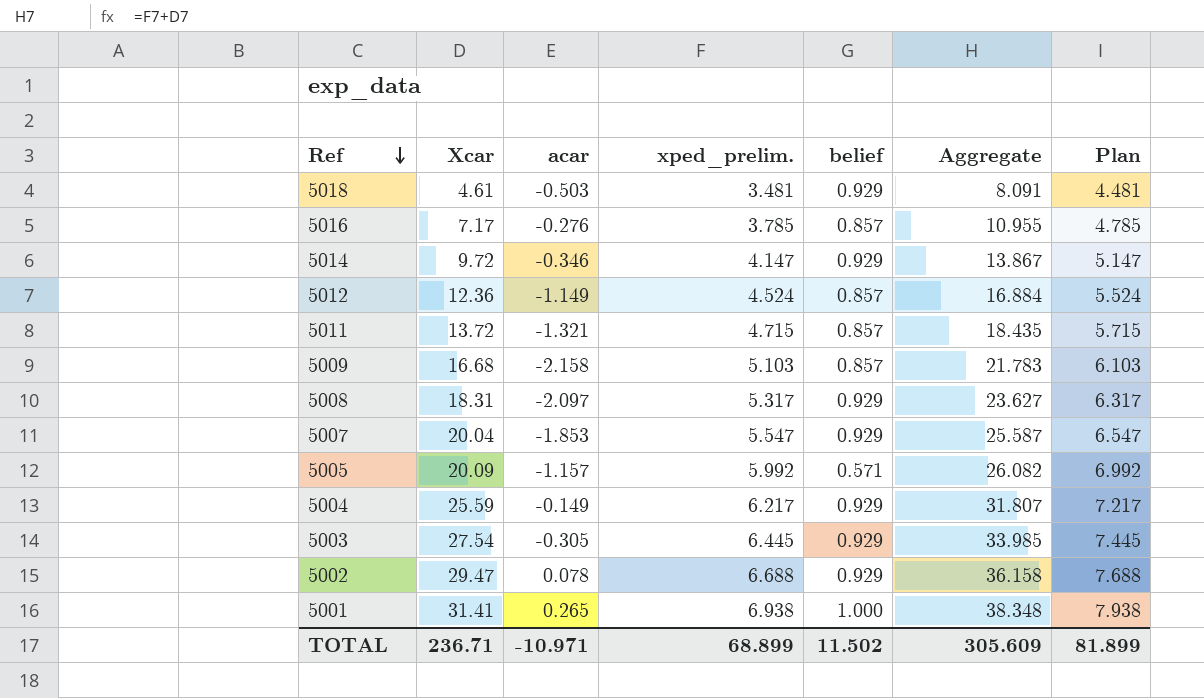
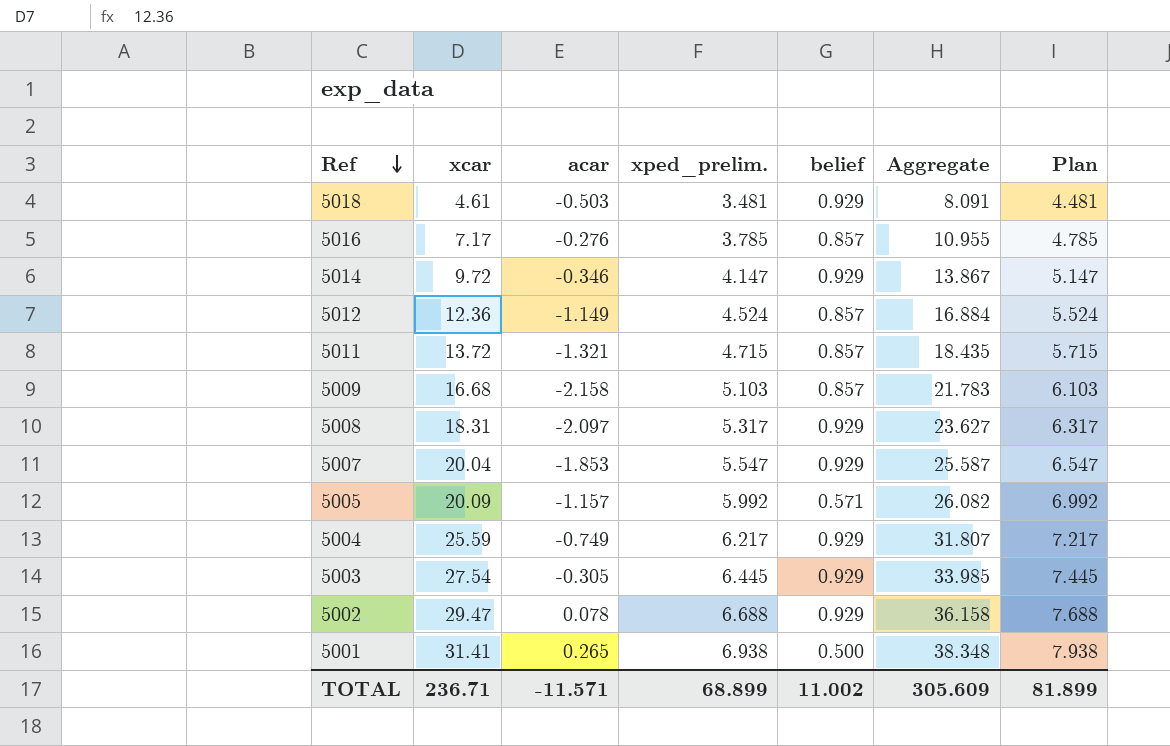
column name: Xcar -> xcar
5004 | acar: -0.149 -> -0.749
5001 | belief: 1.000 -> 0.500
TOTAL | acar: -10.971 -> -11.571
TOTAL | belief: 11.502 -> 11.002

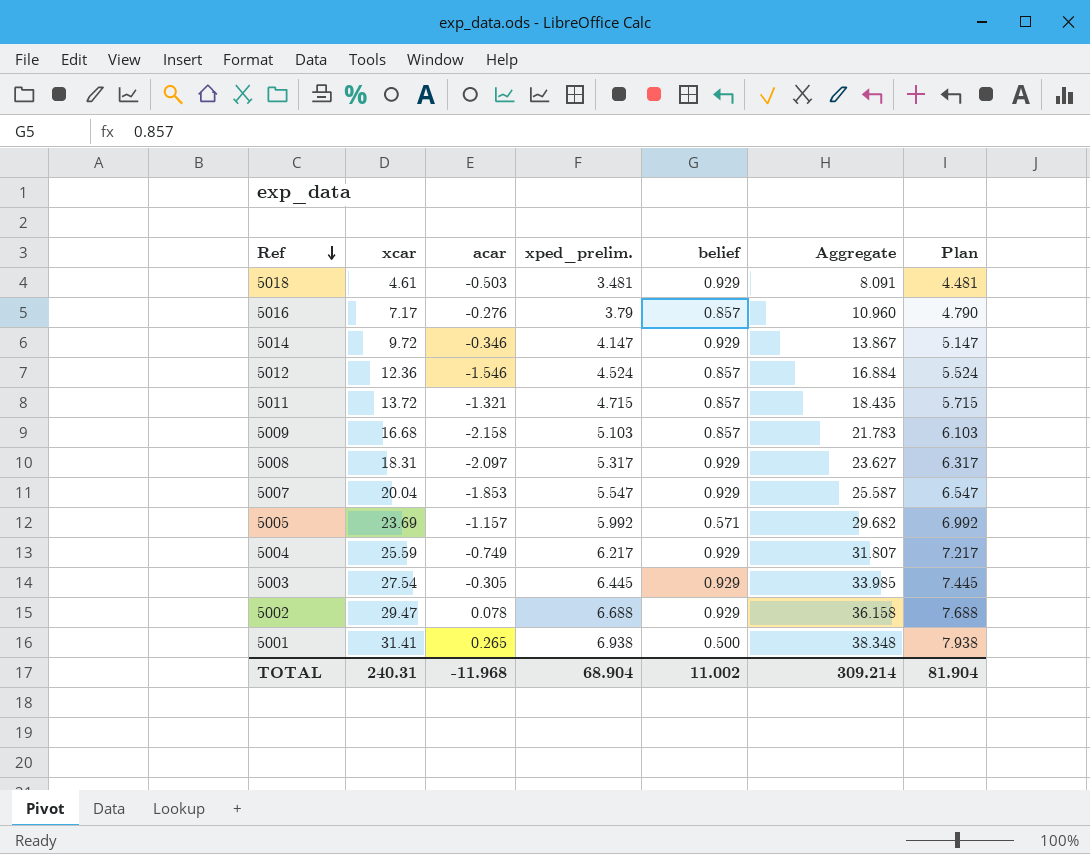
5016 | xped_prelim.: 3.785 -> 3.79
5016 | Aggregate: 10.955 -> 10.960
5016 | Plan: 4.785 -> 4.790
5012 | acar: -1.149 -> -1.546
5005 | xcar: 20.09 -> 23.69
5005 | Aggregate: 26.082 -> 29.682
TOTAL | xcar: 236.71 -> 240.31
TOTAL | acar: -11.571 -> -11.968
TOTAL | xped_prelim.: 68.899 -> 68.904
TOTAL | Aggregate: 305.609 -> 309.214
TOTAL | Plan: 81.899 -> 81.904

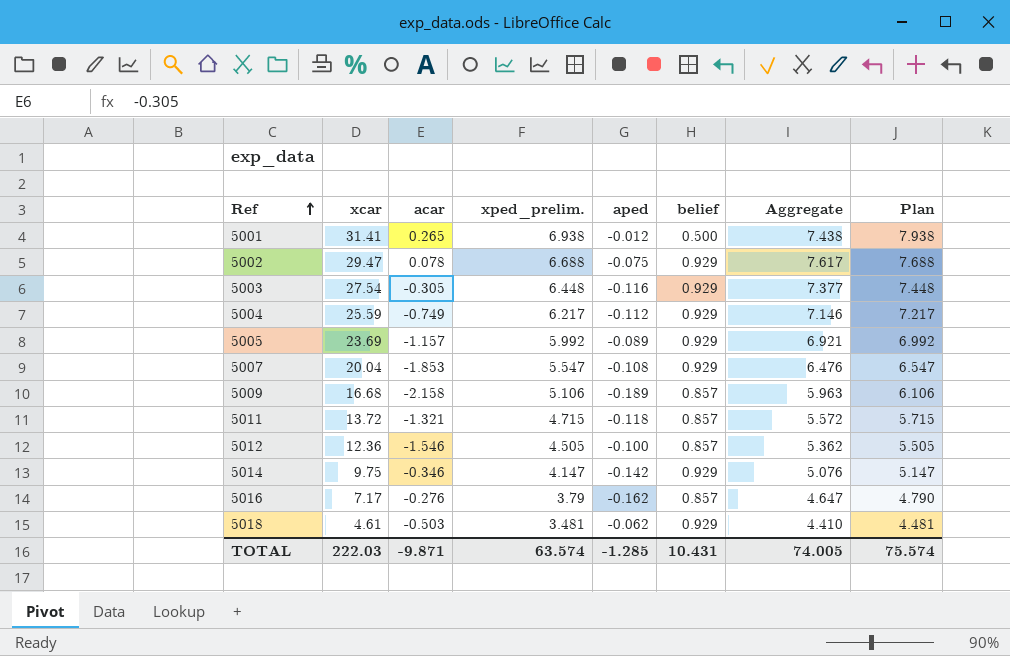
row order: Ref descending -> Ref ascending
column aped | position: none -> 5
column Aggregate | formula: [xcar] + [xped_prelim.] -> [xped_prelim.] + [belief]
row 5008: 18.31 | -2.097 | 5.317 | 0.929 | 23.627 | 6.317 -> none
5003 | xped_prelim.: 6.445 -> 6.448
5003 | Plan: 7.445 -> 7.448
5005 | belief: 0.571 -> 0.929
5009 | xped_prelim.: 5.103 -> 5.106
5009 | Plan: 6.103 -> 6.106
5012 | xped_prelim.: 4.524 -> 4.505
5012 | Plan: 5.524 -> 5.505
5014 | xcar: 9.72 -> 9.75
TOTAL | xcar: 240.31 -> 222.03
TOTAL | acar: -11.968 -> -9.871
TOTAL | xped_prelim.: 68.904 -> 63.574
TOTAL | belief: 11.002 -> 10.431
TOTAL | Aggregate: 309.214 -> 74.005
TOTAL | Plan: 81.904 -> 75.574

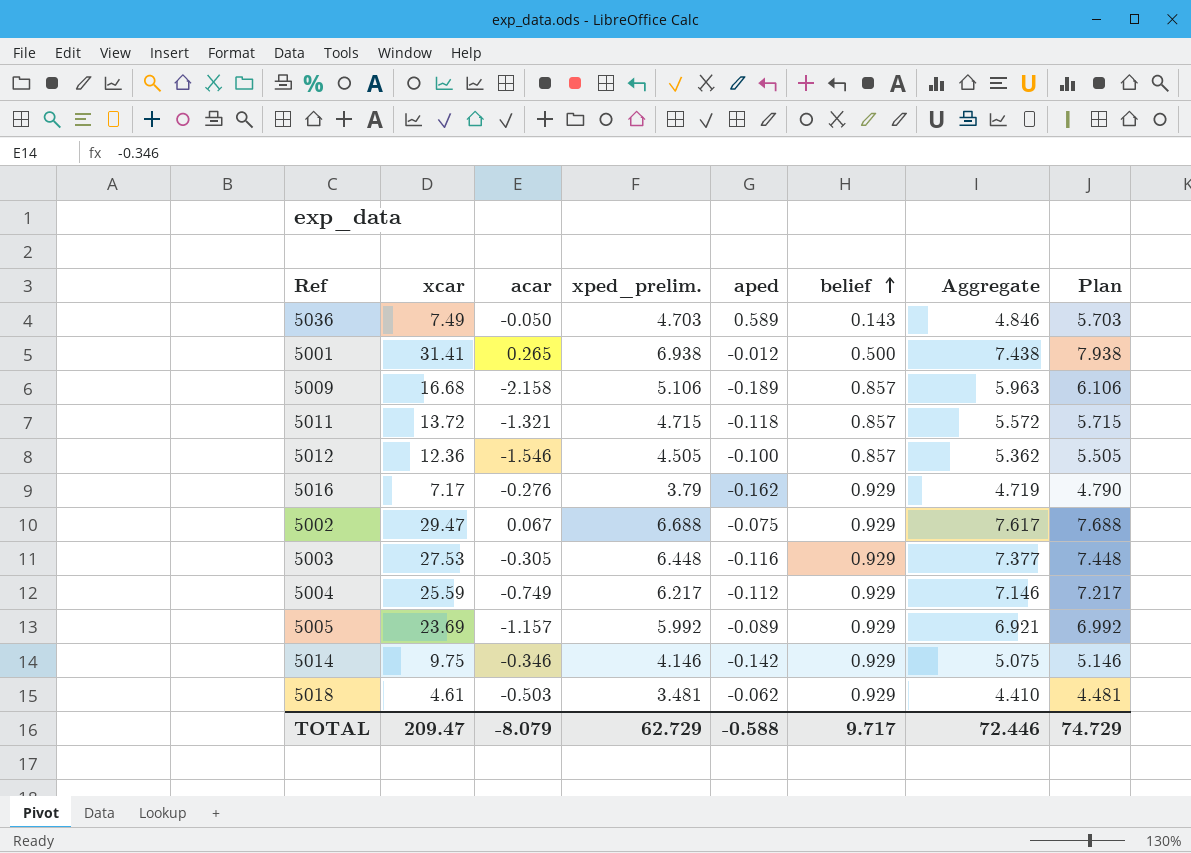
row order: Ref ascending -> belief ascending
row 5007: 20.04 | -1.853 | 5.547 | -0.108 | 0.929 | 6.476 | 6.547 -> none
row 5036: none -> 7.49 | -0.050 | 4.703 | 0.589 | 0.143 | 4.846 | 5.703
5016 | belief: 0.857 -> 0.929
5016 | Aggregate: 4.647 -> 4.719
5002 | acar: 0.078 -> 0.067
5003 | xcar: 27.54 -> 27.53
5014 | xped_prelim.: 4.147 -> 4.146
5014 | Aggregate: 5.076 -> 5.075
5014 | Plan: 5.147 -> 5.146
TOTAL | xcar: 222.03 -> 209.47
TOTAL | acar: -9.871 -> -8.079
TOTAL | xped_prelim.: 63.574 -> 62.729
TOTAL | aped: -1.285 -> -0.588
TOTAL | belief: 10.431 -> 9.717
TOTAL | Aggregate: 74.005 -> 72.446
TOTAL | Plan: 75.574 -> 74.729

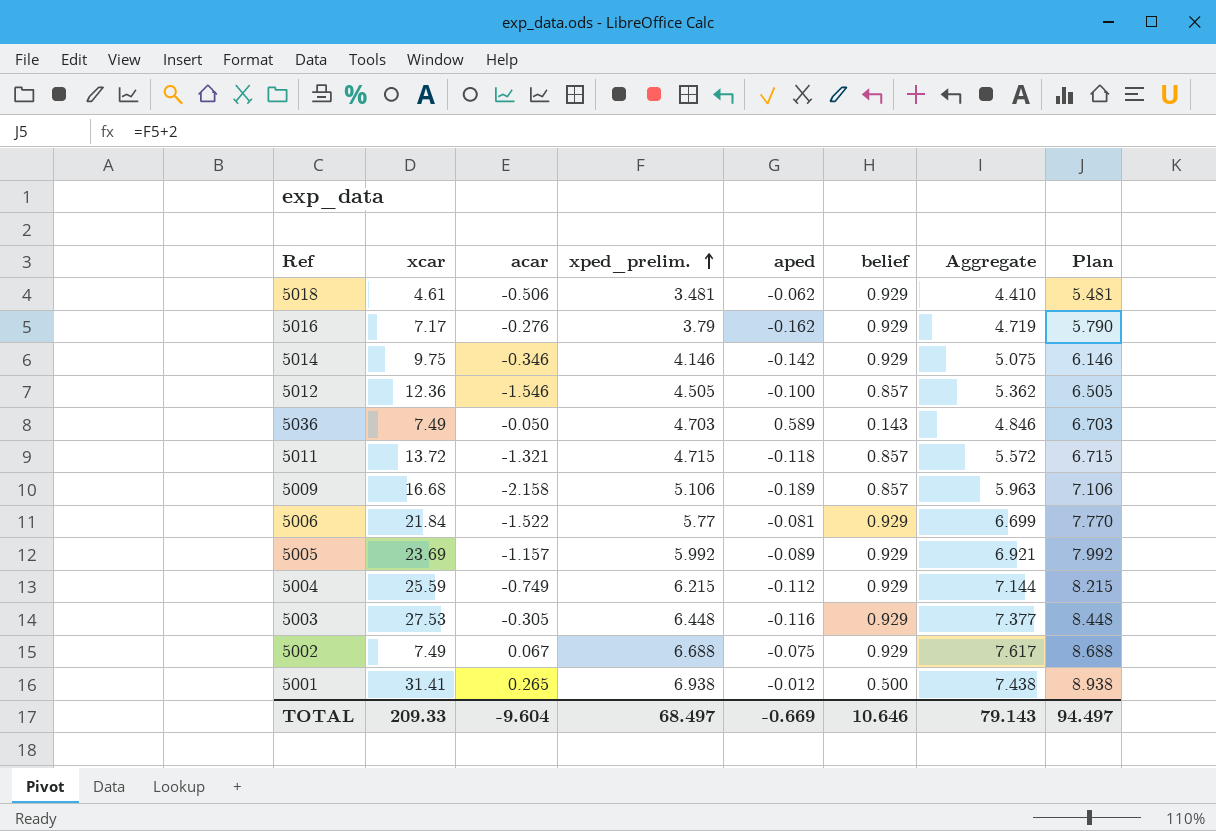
row order: belief ascending -> xped_prelim. ascending
column Plan | formula: [xped_prelim.] + 1 -> [xped_prelim.] + 2
5018 | acar: -0.503 -> -0.506
row 5006: none -> 21.84 | -1.522 | 5.77 | -0.081 | 0.929 | 6.699 | 7.770
5004 | xped_prelim.: 6.217 -> 6.215
5004 | Aggregate: 7.146 -> 7.144
5002 | xcar: 29.47 -> 7.49
TOTAL | xcar: 209.47 -> 209.33
TOTAL | acar: -8.079 -> -9.604
TOTAL | xped_prelim.: 62.729 -> 68.497
TOTAL | aped: -0.588 -> -0.669
TOTAL | belief: 9.717 -> 10.646
TOTAL | Aggregate: 72.446 -> 79.143
TOTAL | Plan: 74.729 -> 94.497

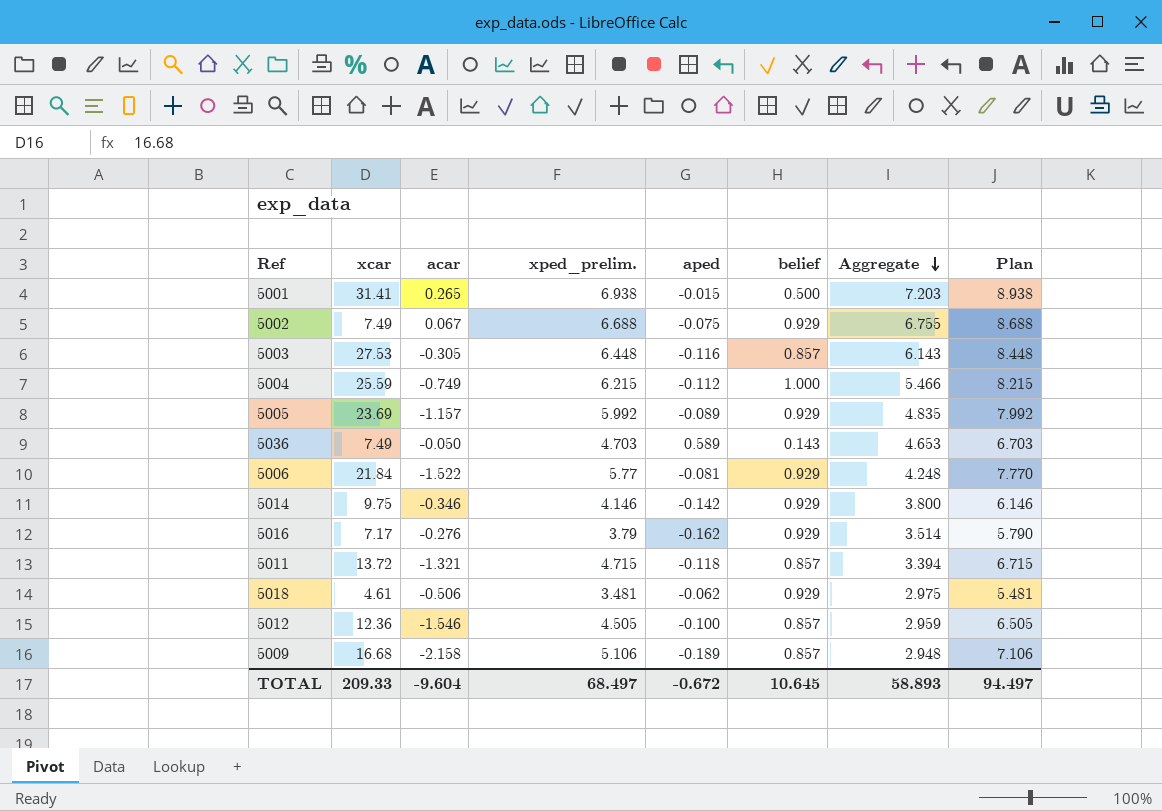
row order: xped_prelim. ascending -> Aggregate descending
column Aggregate | formula: [xped_prelim.] + [belief] -> [acar] + [xped_prelim.]
5001 | aped: -0.012 -> -0.015
5003 | belief: 0.929 -> 0.857
5004 | belief: 0.929 -> 1.000
TOTAL | aped: -0.669 -> -0.672
TOTAL | belief: 10.646 -> 10.645
TOTAL | Aggregate: 79.143 -> 58.893

